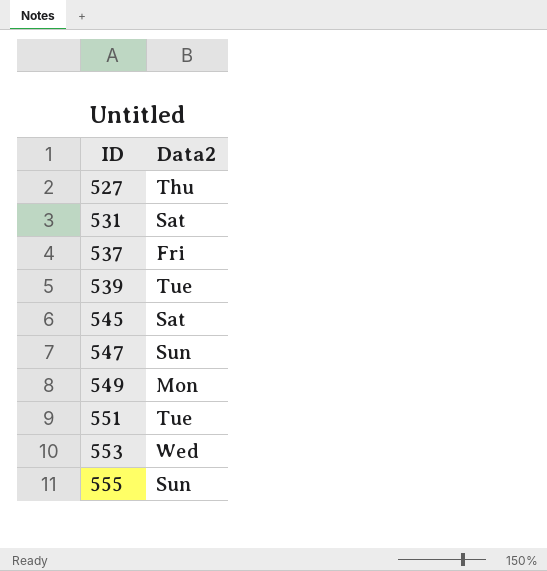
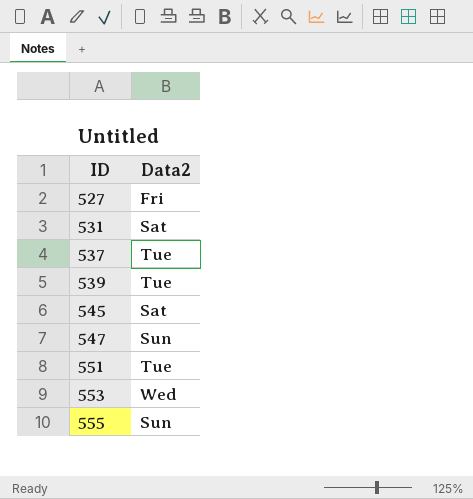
row 549: Mon -> none
527 | Data2: Thu -> Fri
537 | Data2: Fri -> Tue

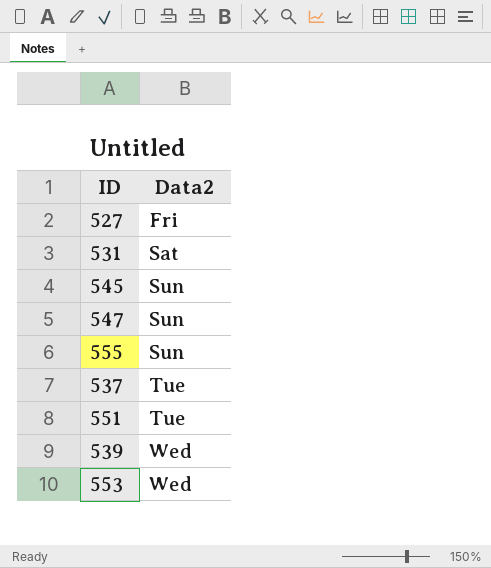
row order: ID ascending -> Data2 ascending
545 | Data2: Sat -> Sun
539 | Data2: Tue -> Wed

